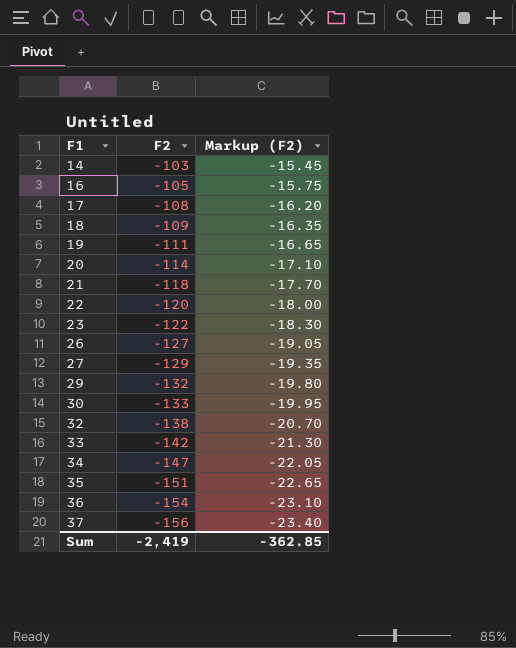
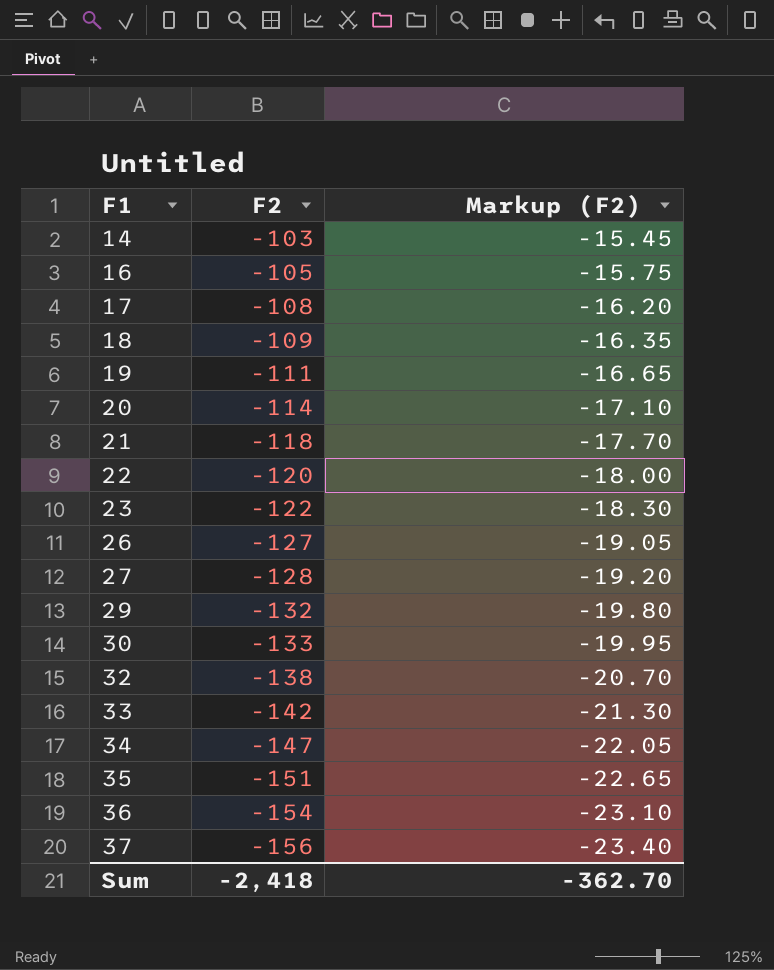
27 | F2: -129 -> -128
27 | Markup (F2): -19.35 -> -19.20
Sum | F2: -2,419 -> -2,418
Sum | Markup (F2): -362.85 -> -362.70

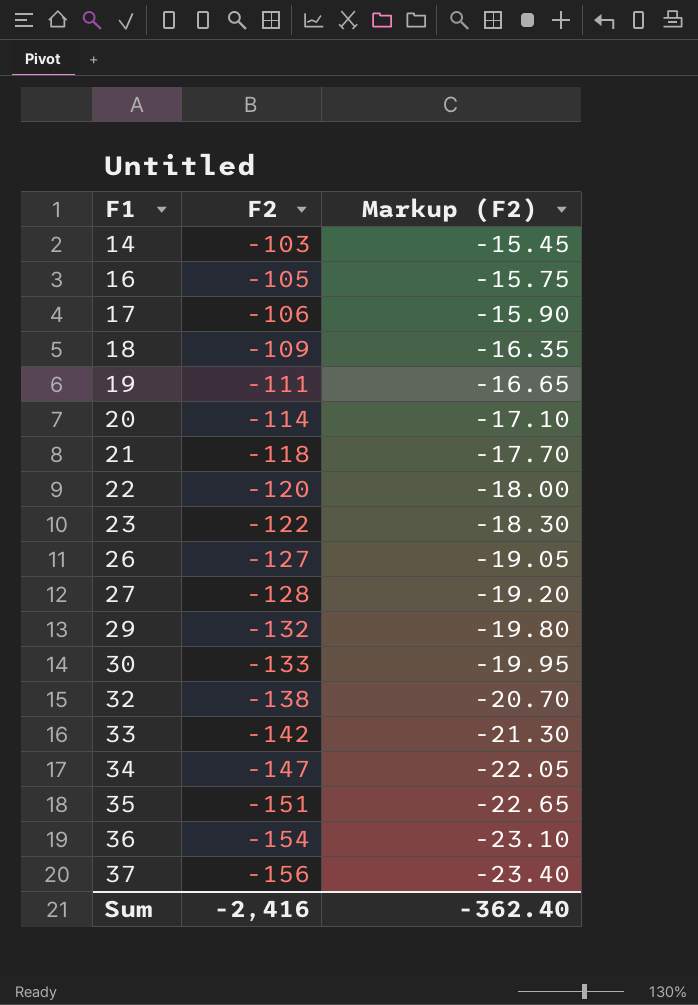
17 | F2: -108 -> -106
17 | Markup (F2): -16.20 -> -15.90
Sum | F2: -2,418 -> -2,416
Sum | Markup (F2): -362.70 -> -362.40

